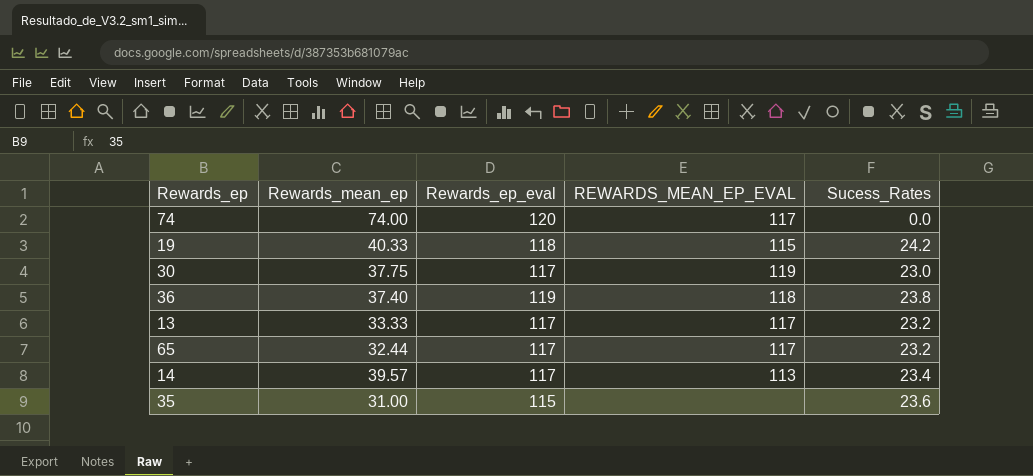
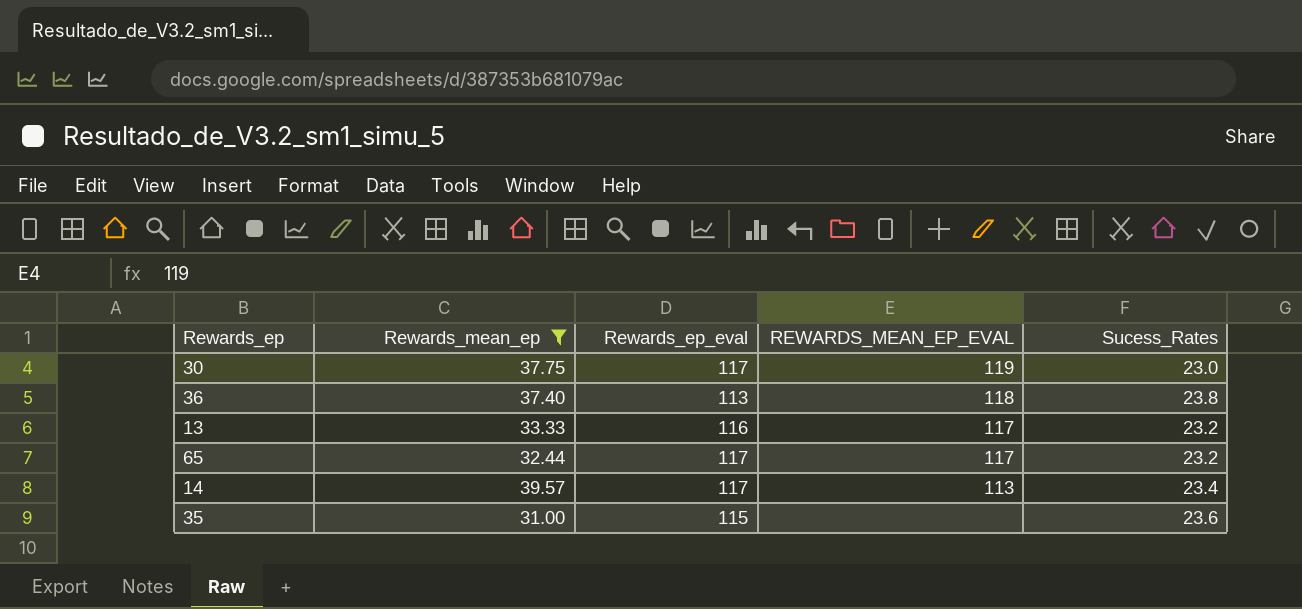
filter: none -> Rewards_mean_ep <= 39.57
36 | Rewards_ep_eval: 119 -> 113
13 | Rewards_ep_eval: 117 -> 116

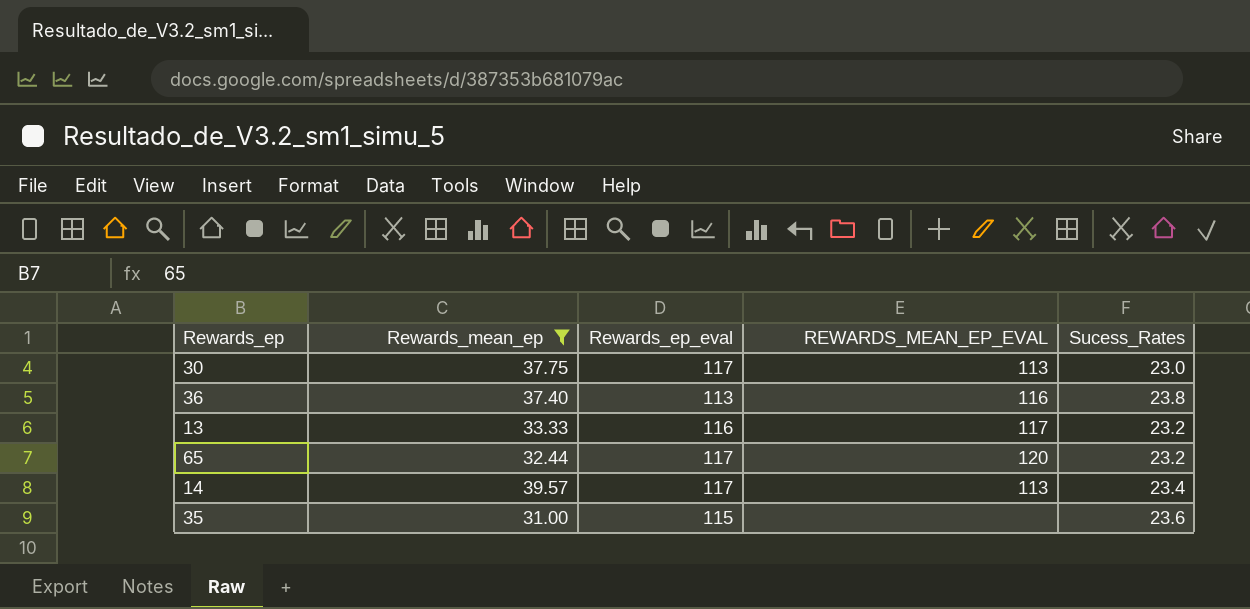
30 | REWARDS_MEAN_EP_EVAL: 119 -> 113
36 | REWARDS_MEAN_EP_EVAL: 118 -> 116
65 | REWARDS_MEAN_EP_EVAL: 117 -> 120

